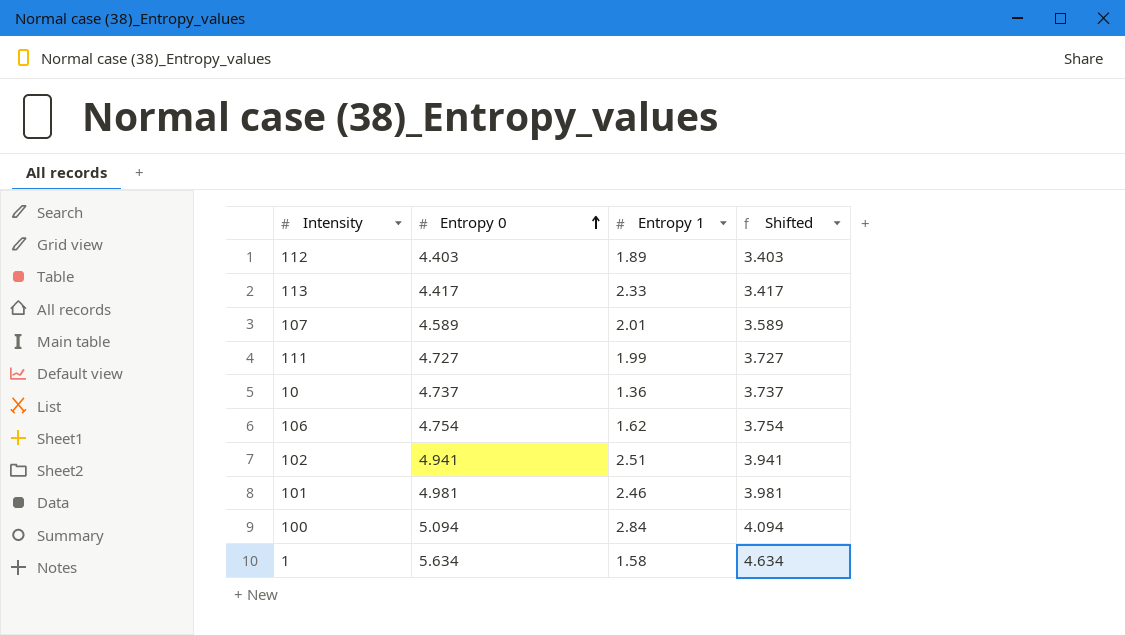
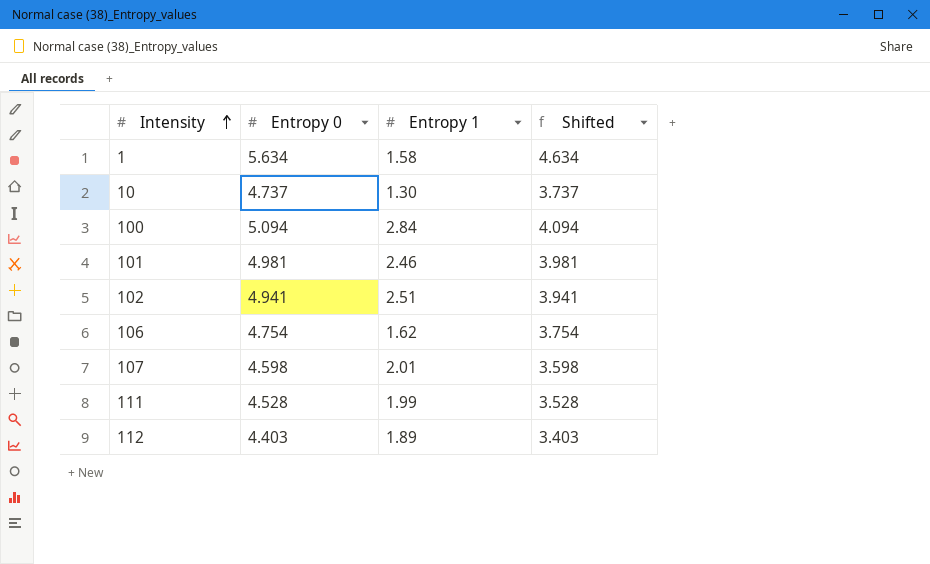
row order: Entropy 0 ascending -> Intensity ascending
row 113: 4.417 | 2.33 | 3.417 -> none
10 | Entropy 1: 1.36 -> 1.30
107 | Entropy 0: 4.589 -> 4.598
107 | Shifted: 3.589 -> 3.598
111 | Entropy 0: 4.727 -> 4.528
111 | Shifted: 3.727 -> 3.528

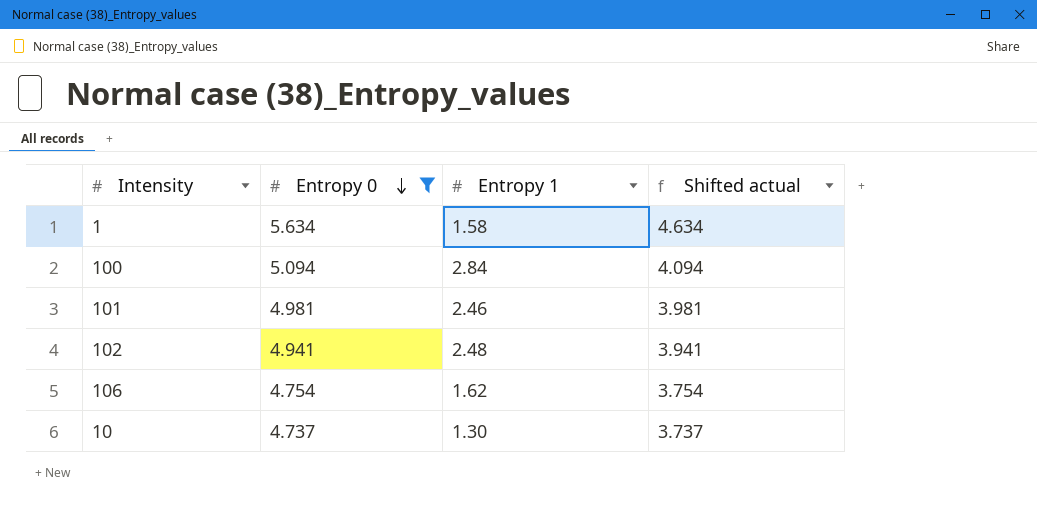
filter: none -> Entropy 0 >= 4.737
row order: Intensity ascending -> Entropy 0 descending
column name: Shifted -> Shifted actual
102 | Entropy 1: 2.51 -> 2.48

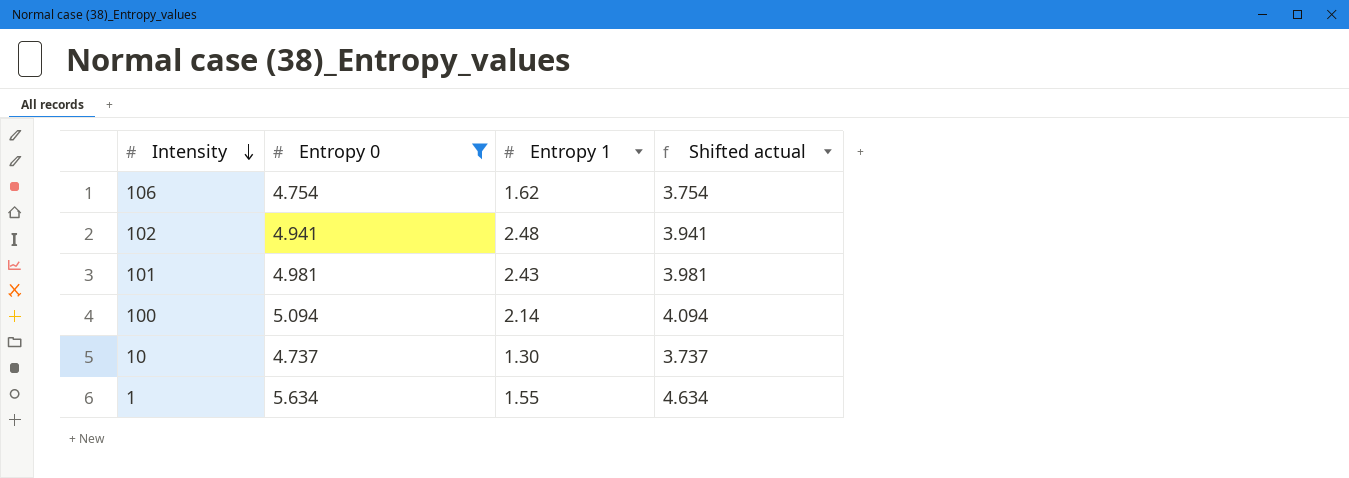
row order: Entropy 0 descending -> Intensity descending
101 | Entropy 1: 2.46 -> 2.43
100 | Entropy 1: 2.84 -> 2.14
1 | Entropy 1: 1.58 -> 1.55

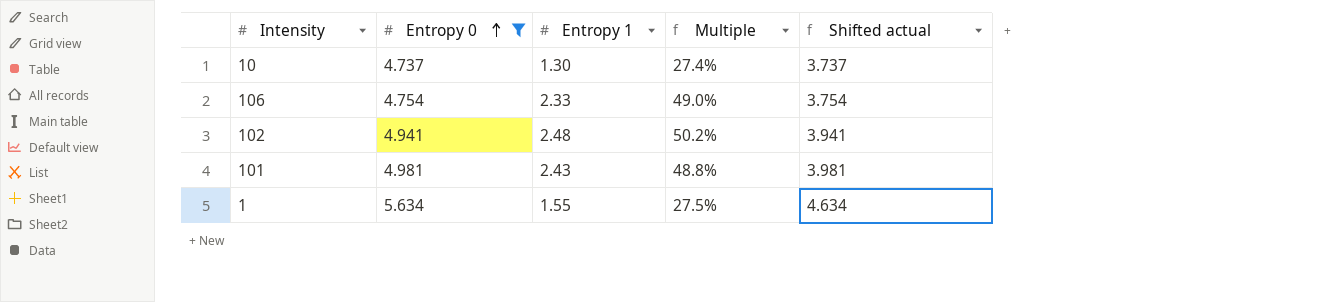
row order: Intensity descending -> Entropy 0 ascending
column Multiple | formula: none -> [Entropy 1] / [Entropy 0]
row 100: 5.094 | 2.14 | 4.094 -> none
106 | Entropy 1: 1.62 -> 2.33

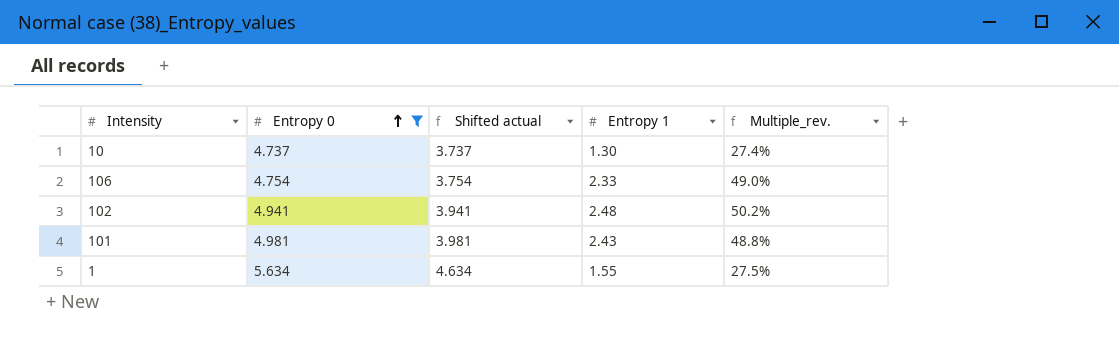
column Shifted actual | position: 5 -> 3
column name: Multiple -> Multiple_rev.

